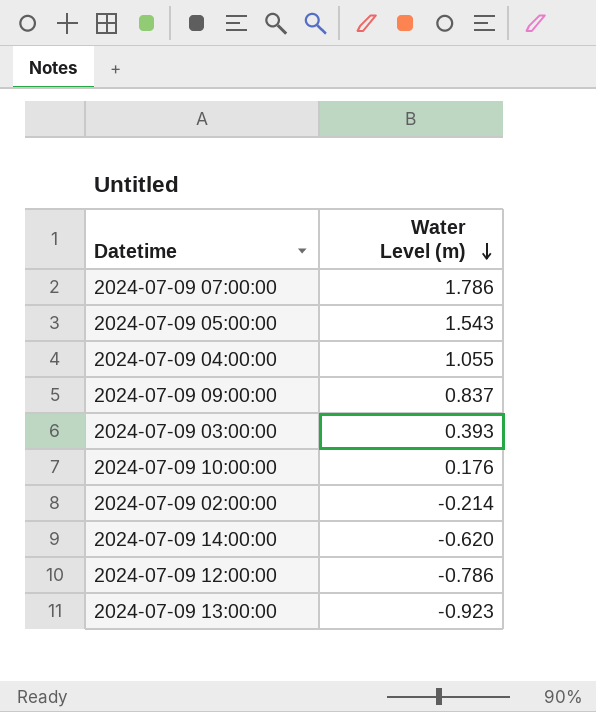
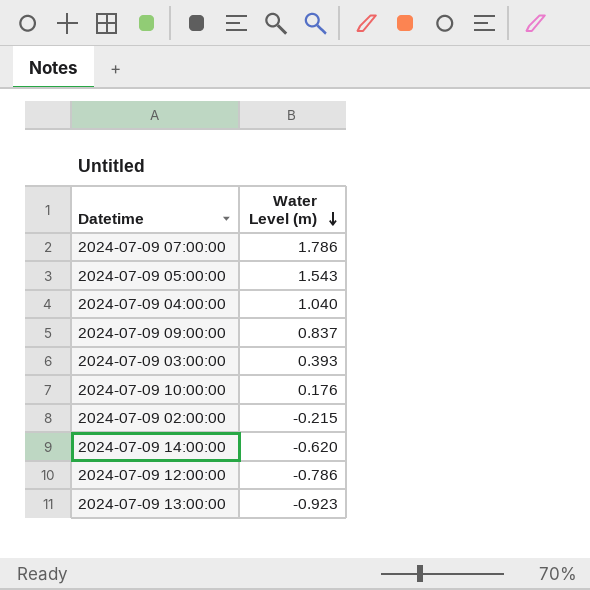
2024-07-09 04:00:00 | Water Level (m): 1.055 -> 1.040
2024-07-09 02:00:00 | Water Level (m): -0.214 -> -0.215

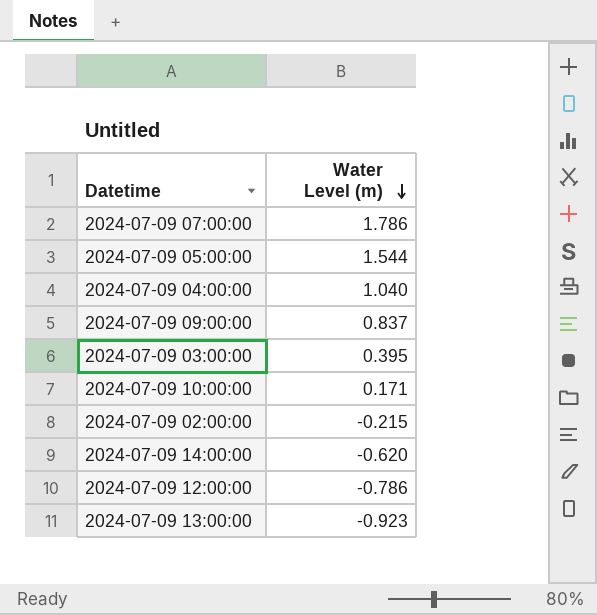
2024-07-09 05:00:00 | Water Level (m): 1.543 -> 1.544
2024-07-09 03:00:00 | Water Level (m): 0.393 -> 0.395
2024-07-09 10:00:00 | Water Level (m): 0.176 -> 0.171

